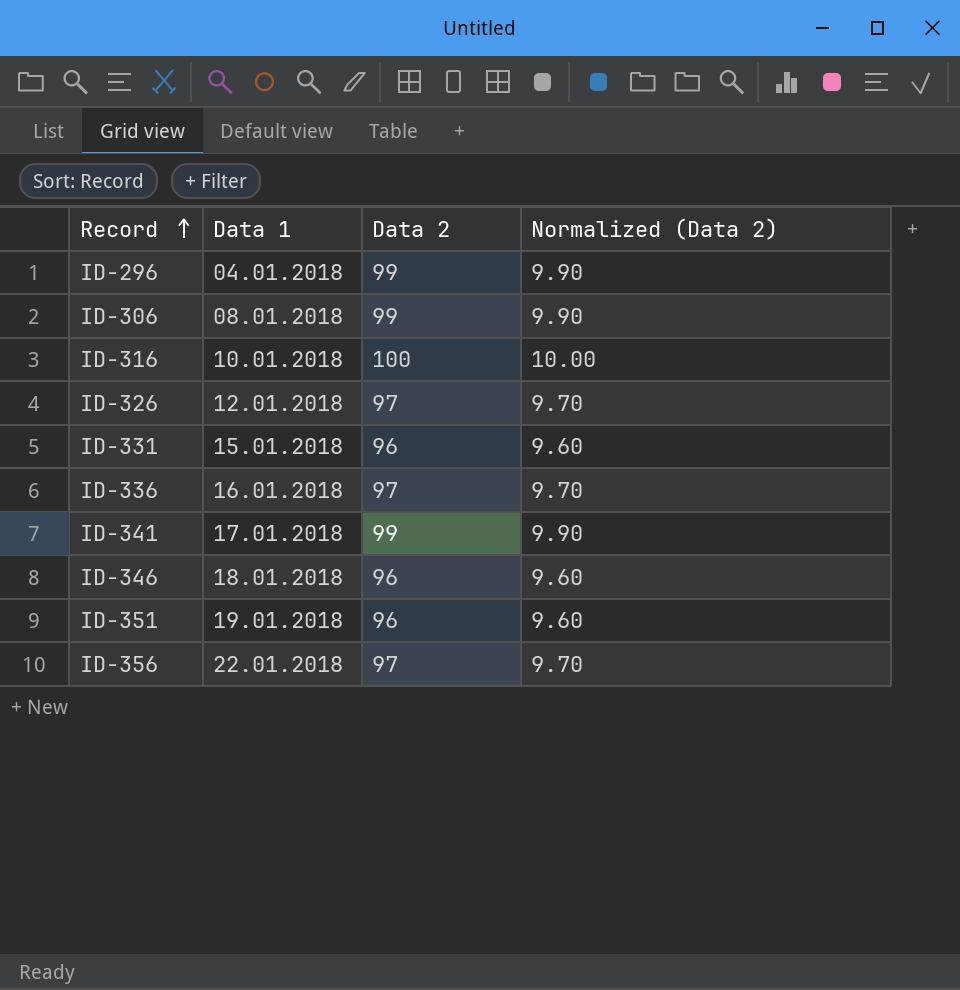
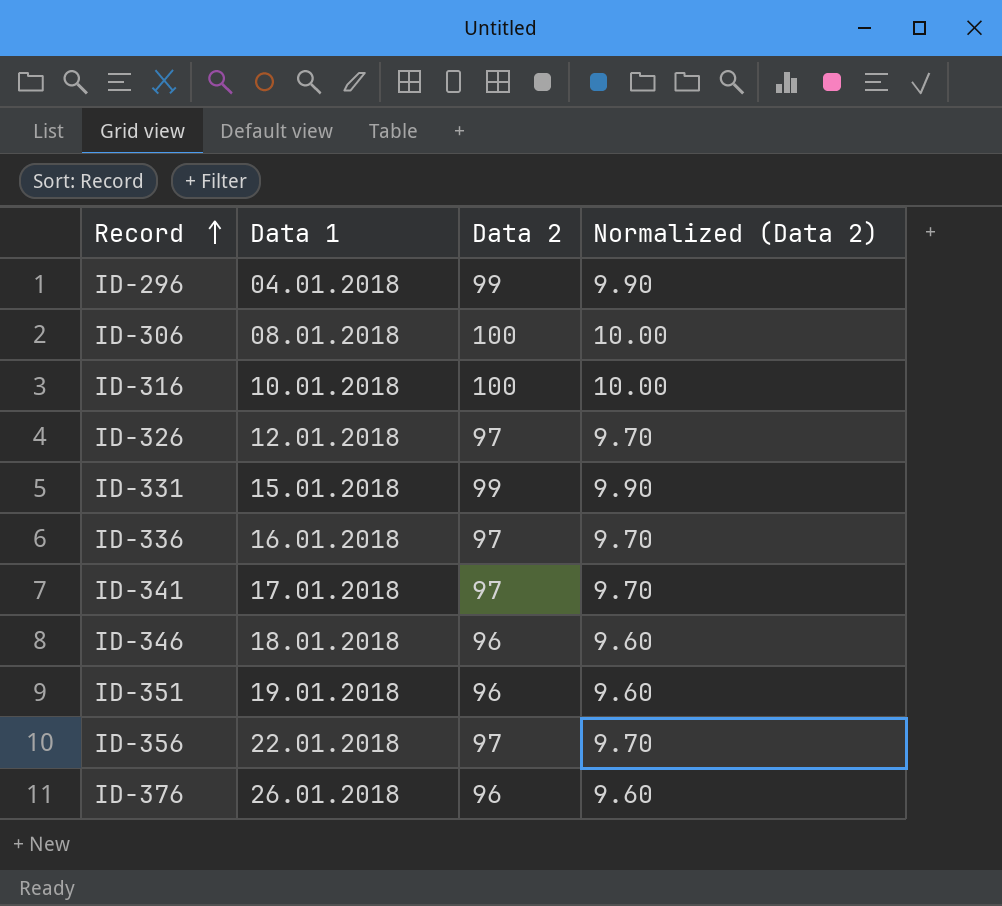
ID-306 | Data 2: 99 -> 100
ID-306 | Normalized (Data 2): 9.90 -> 10.00
ID-331 | Data 2: 96 -> 99
ID-331 | Normalized (Data 2): 9.60 -> 9.90
ID-341 | Data 2: 99 -> 97
ID-341 | Normalized (Data 2): 9.90 -> 9.70
row ID-376: none -> 26.01.2018 | 96 | 9.60

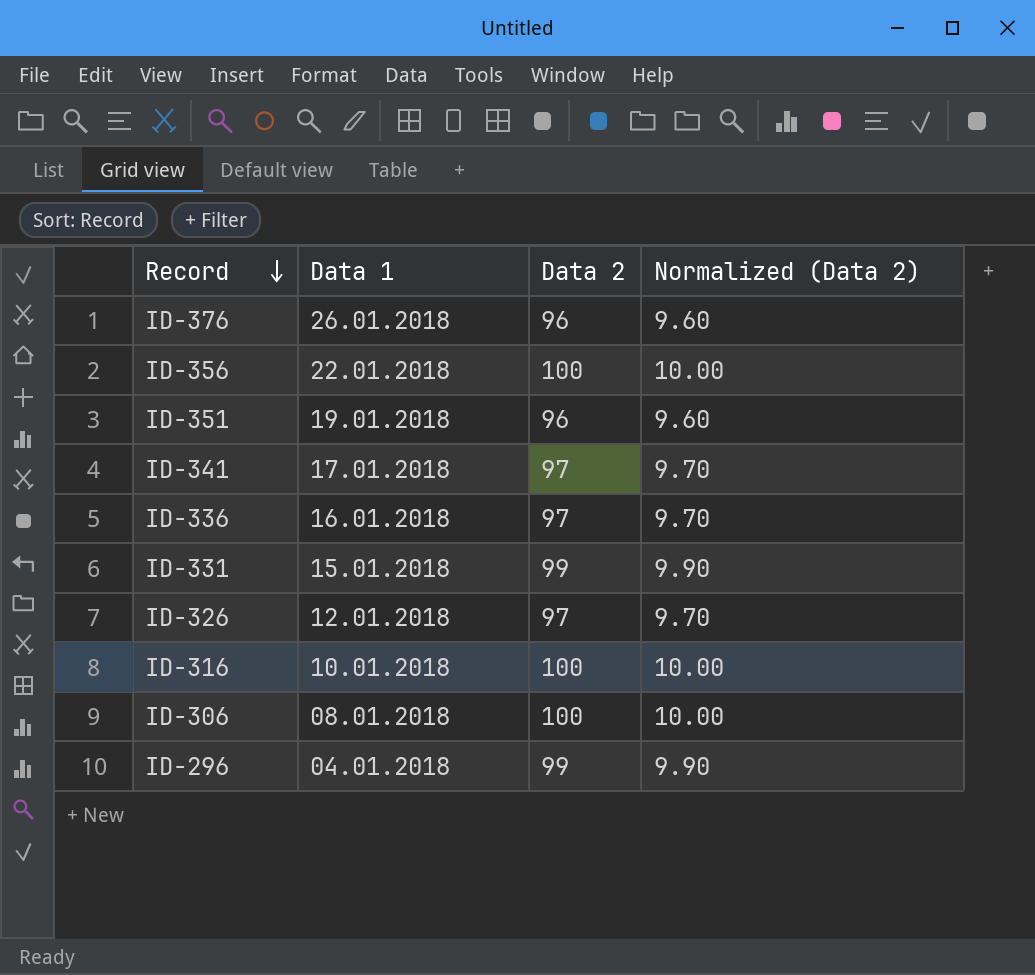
row order: Record ascending -> Record descending
row ID-346: 18.01.2018 | 96 | 9.60 -> none
ID-356 | Data 2: 97 -> 100
ID-356 | Normalized (Data 2): 9.70 -> 10.00

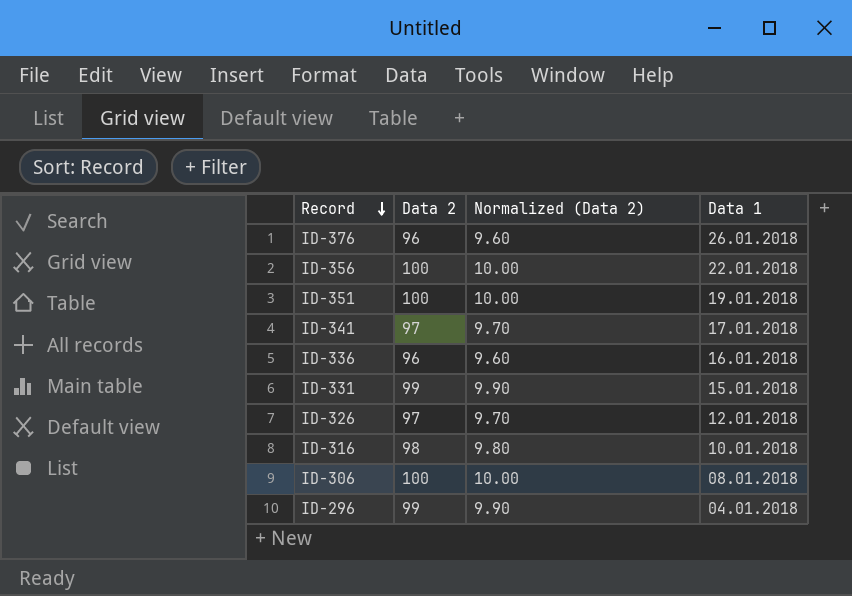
column Data 1 | position: 2 -> 4
ID-351 | Data 2: 96 -> 100
ID-351 | Normalized (Data 2): 9.60 -> 10.00
ID-336 | Data 2: 97 -> 96
ID-336 | Normalized (Data 2): 9.70 -> 9.60
ID-316 | Data 2: 100 -> 98
ID-316 | Normalized (Data 2): 10.00 -> 9.80

